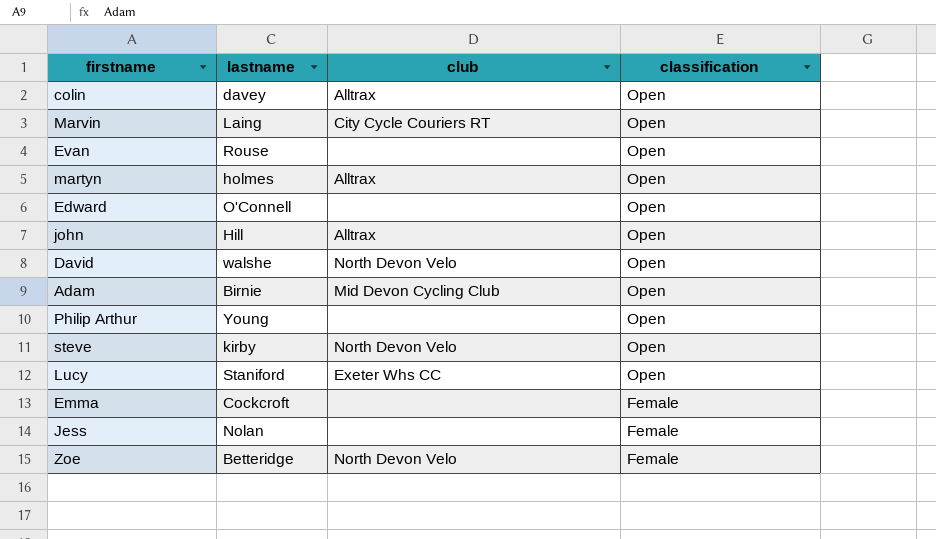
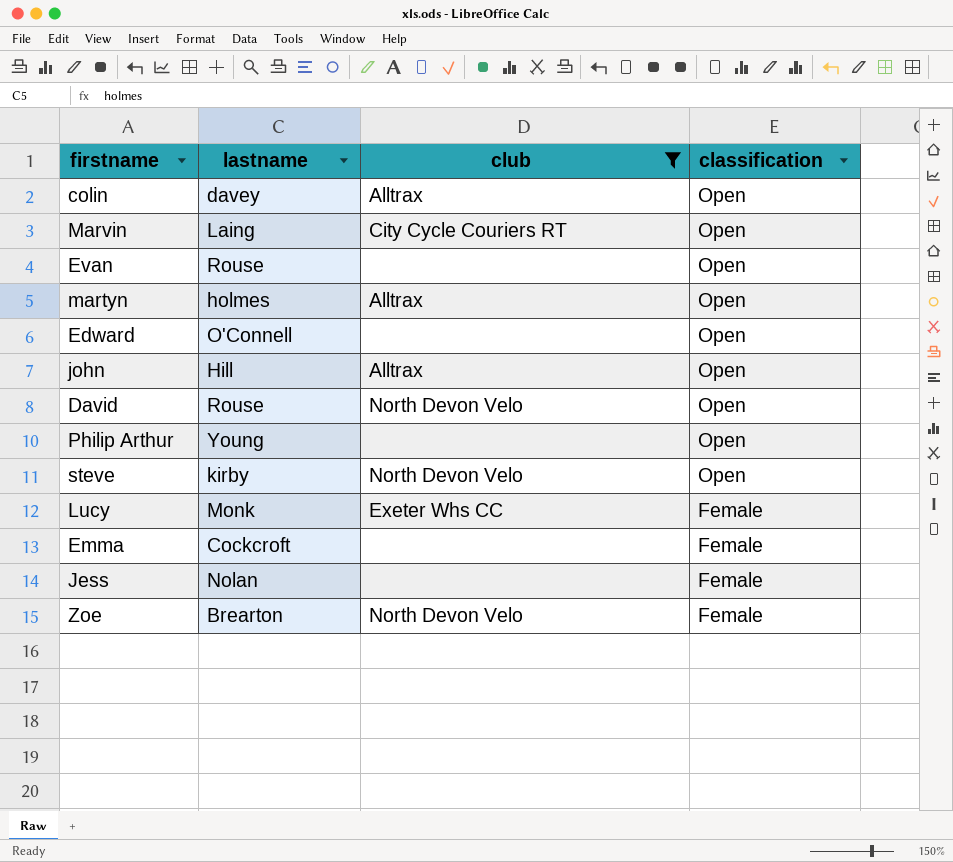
filter: none -> club != Mid Devon Cycling Club
David | lastname: walshe -> Rouse
Lucy | lastname: Staniford -> Monk
Lucy | classification: Open -> Female
Zoe | lastname: Betteridge -> Brearton

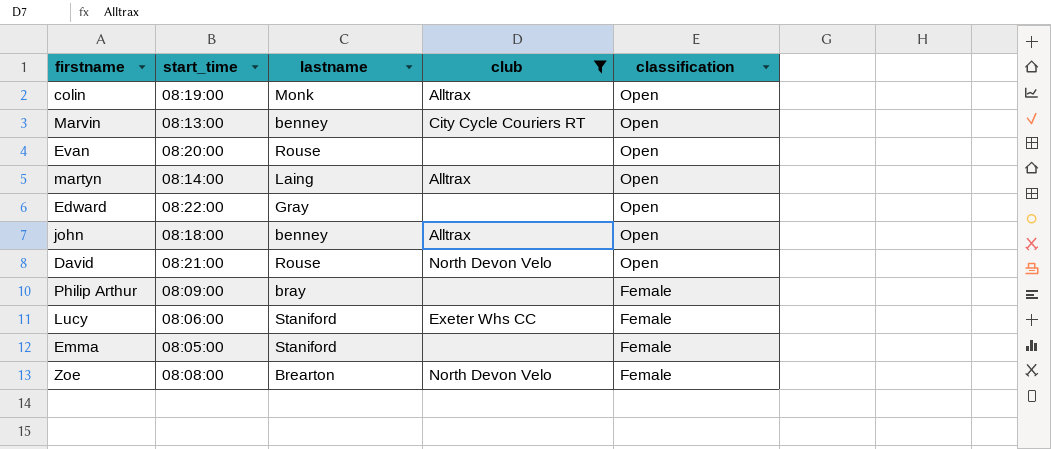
column start_time | position: none -> 2
row steve: kirby | North Devon Velo | Open -> none
row Jess: Nolan | none | Female -> none
colin | lastname: davey -> Monk
Marvin | lastname: Laing -> benney
martyn | lastname: holmes -> Laing
Edward | lastname: O'Connell -> Gray
john | lastname: Hill -> benney
Philip Arthur | lastname: Young -> bray
Philip Arthur | classification: Open -> Female
Lucy | lastname: Monk -> Staniford
Emma | lastname: Cockcroft -> Staniford

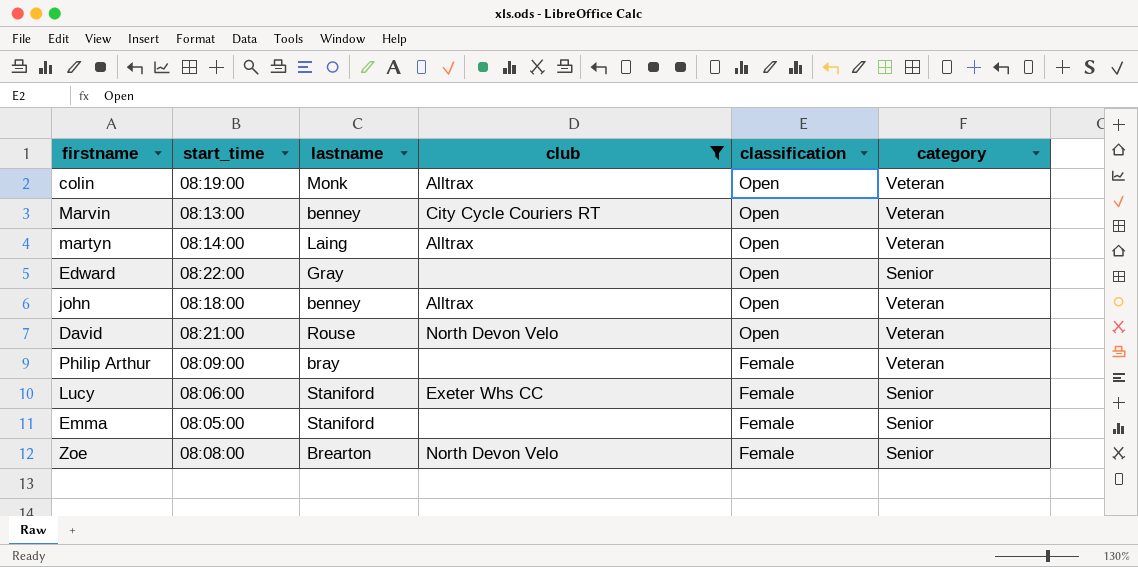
column category | position: none -> 6
row Evan: 08:20:00 | Rouse | none | Open -> none

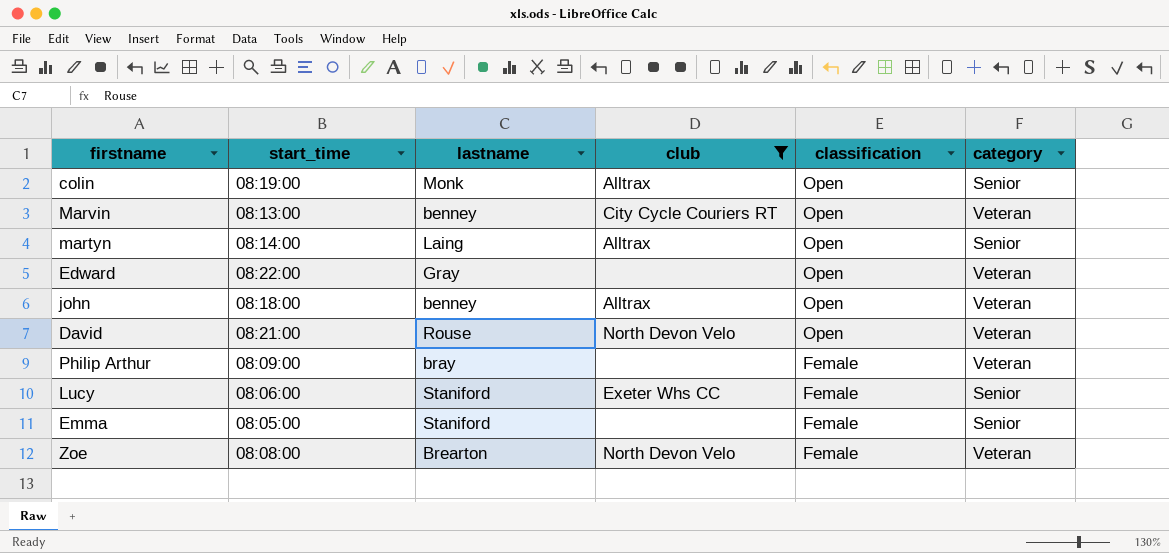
colin | category: Veteran -> Senior
martyn | category: Veteran -> Senior
Edward | category: Senior -> Veteran
Zoe | category: Senior -> Veteran

